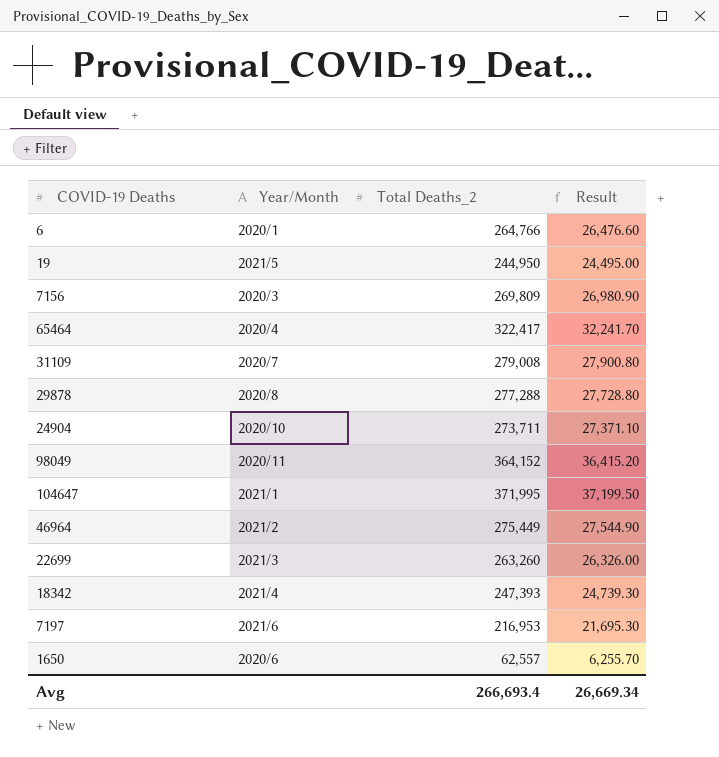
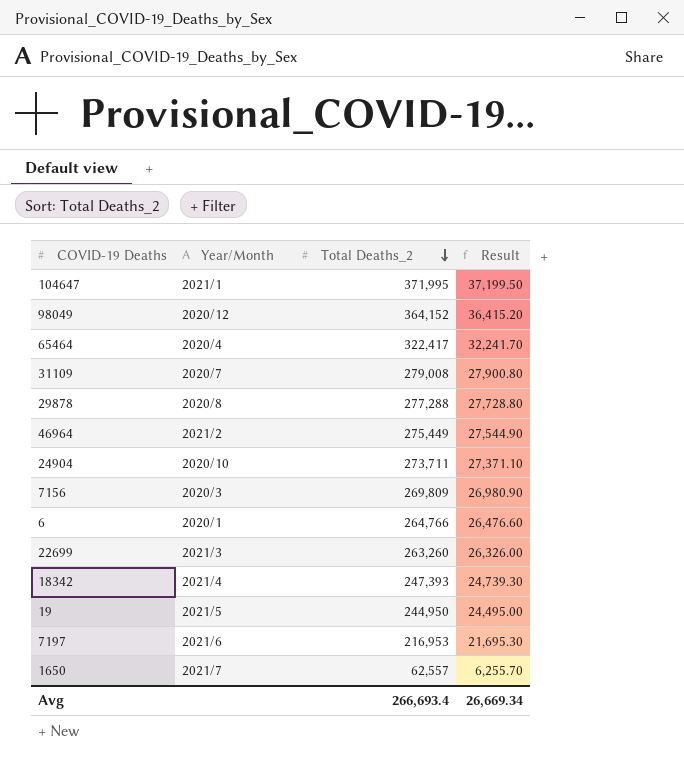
row order: none -> Total Deaths_2 descending
98049 | Year/Month: 2020/11 -> 2020/12
1650 | Year/Month: 2020/6 -> 2021/7

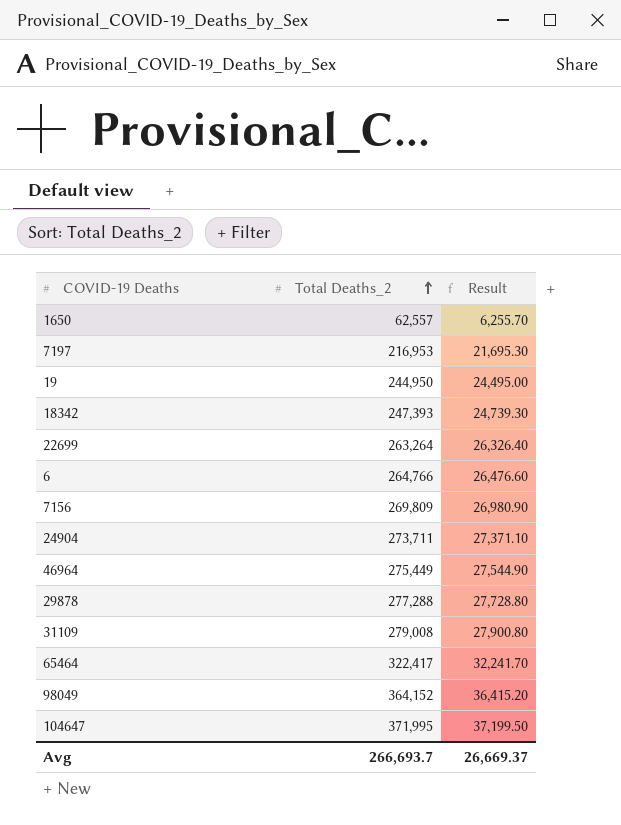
row order: Total Deaths_2 descending -> Total Deaths_2 ascending
column Year/Month | position: 2 -> none
22699 | Total Deaths_2: 263,260 -> 263,264
22699 | Result: 26,326.00 -> 26,326.40
Avg | Total Deaths_2: 266,693.4 -> 266,693.7
Avg | Result: 26,669.34 -> 26,669.37

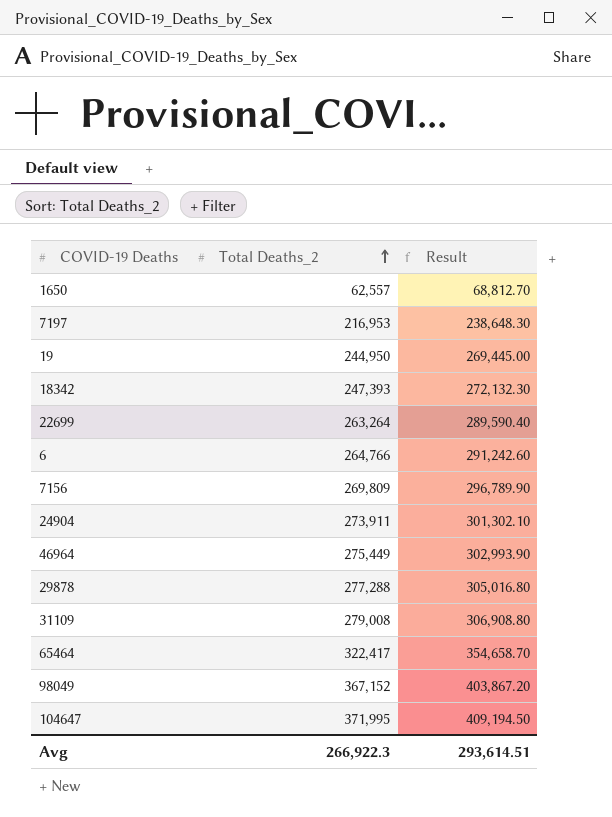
column Result | formula: [Total Deaths_2] * 0.1 -> [Total Deaths_2] * 1.1
24904 | Total Deaths_2: 273,711 -> 273,911
98049 | Total Deaths_2: 364,152 -> 367,152
Avg | Total Deaths_2: 266,693.7 -> 266,922.3
Avg | Result: 26,669.37 -> 293,614.51

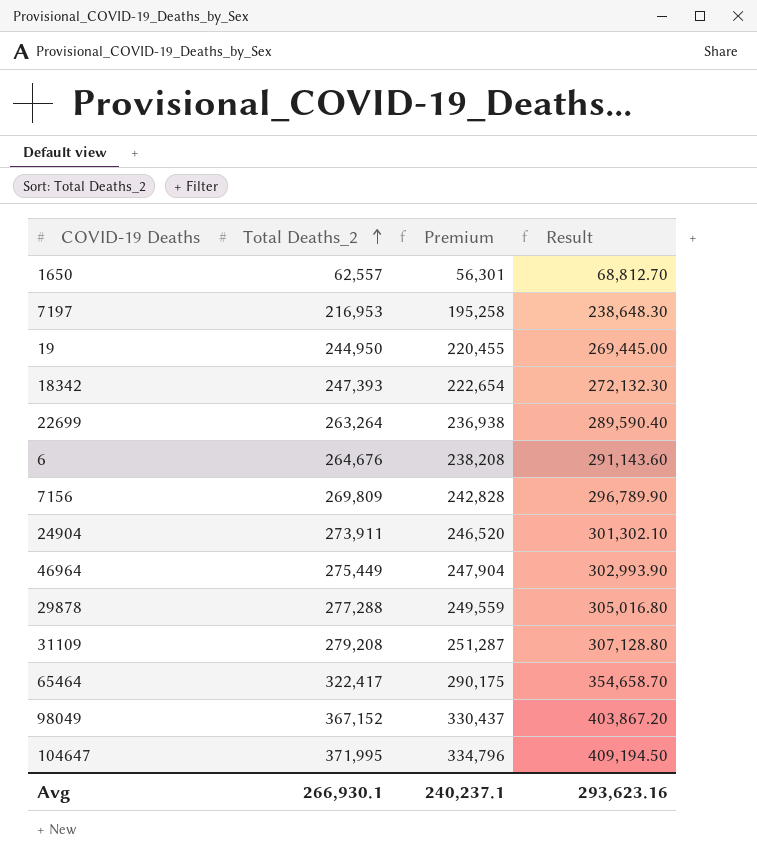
column Premium | formula: none -> [Total Deaths_2] * 0.9
6 | Total Deaths_2: 264,766 -> 264,676
6 | Result: 291,242.60 -> 291,143.60
31109 | Total Deaths_2: 279,008 -> 279,208
31109 | Result: 306,908.80 -> 307,128.80
Avg | Total Deaths_2: 266,922.3 -> 266,930.1
Avg | Result: 293,614.51 -> 293,623.16

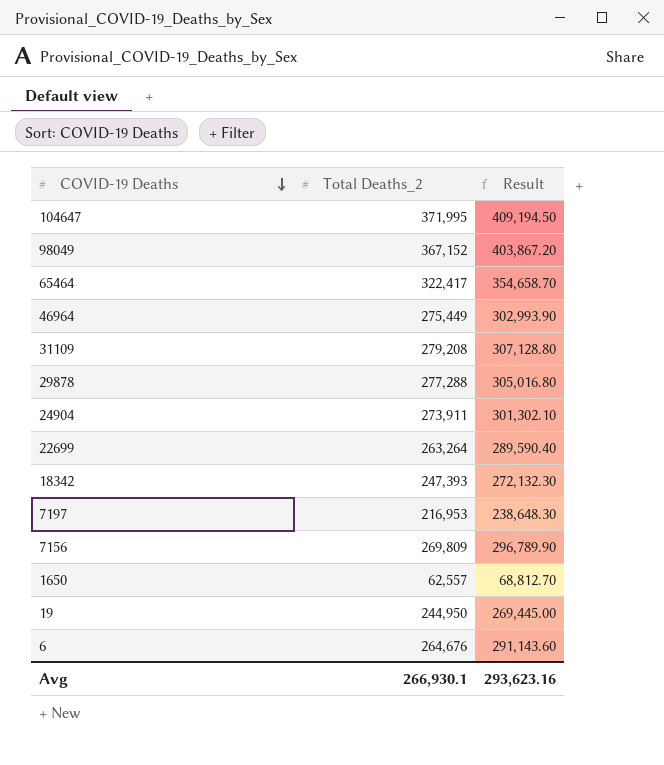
row order: Total Deaths_2 ascending -> COVID-19 Deaths descending
column Premium | formula: [Total Deaths_2] * 0.9 -> none

